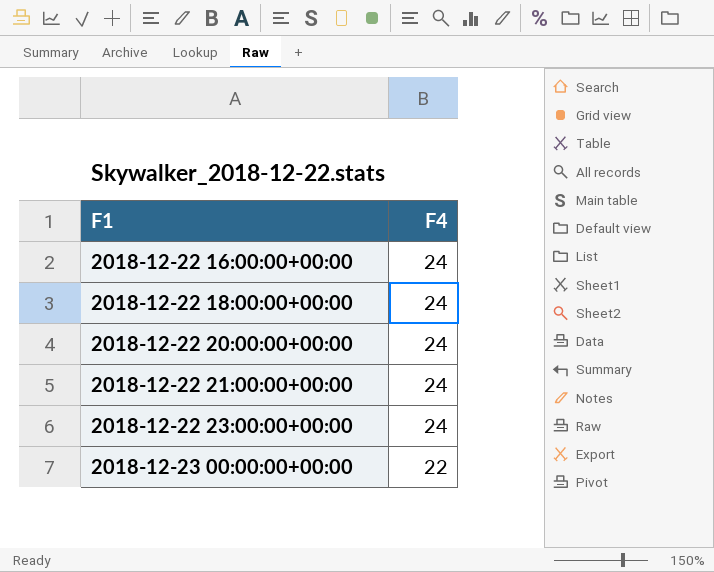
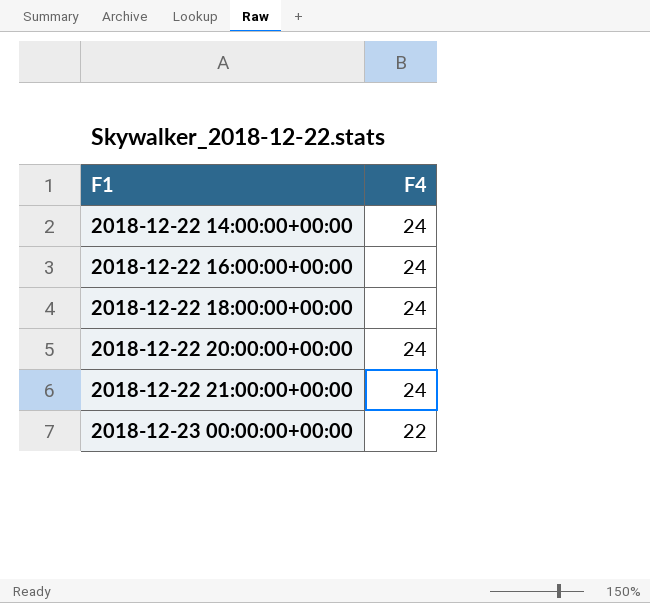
row 2018-12-22 23:00:00+00:00: 24 -> none
row 2018-12-22 14:00:00+00:00: none -> 24

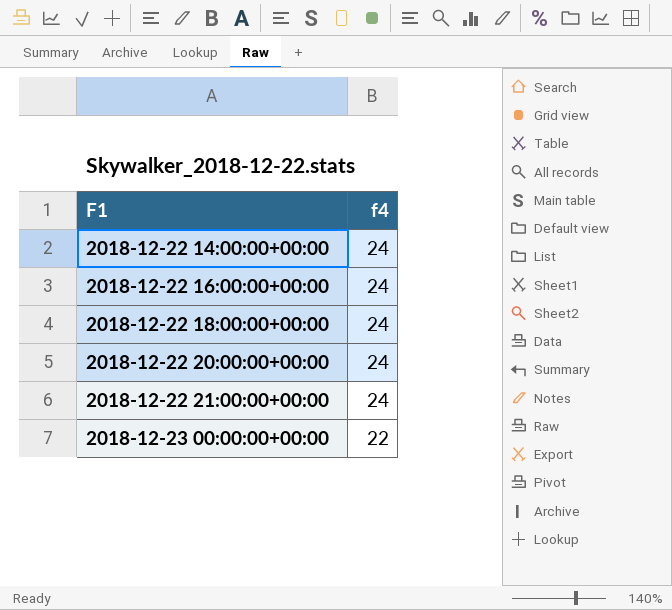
column name: F4 -> f4

